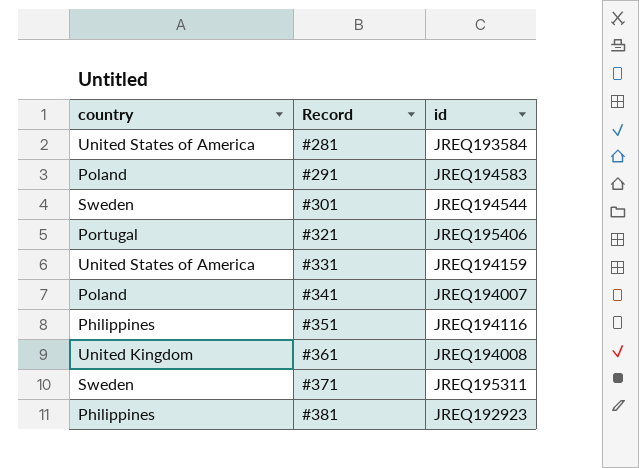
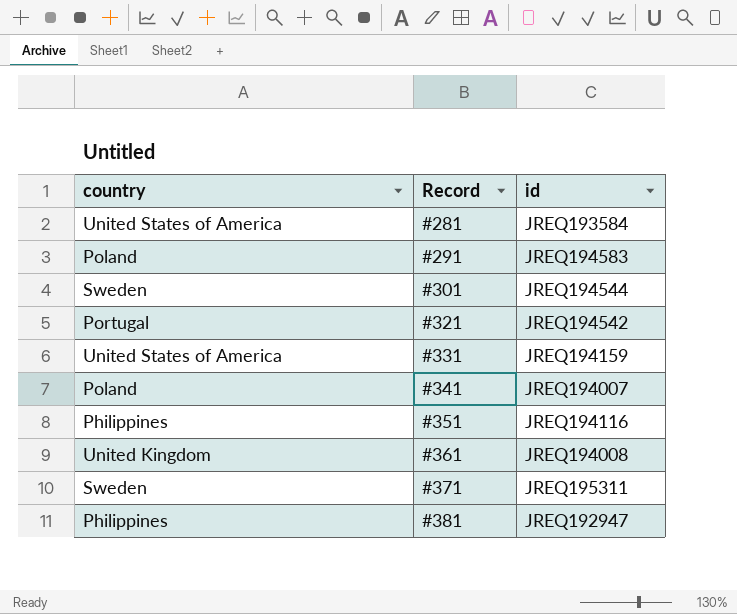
#321 | id: JREQ195406 -> JREQ194542
#381 | id: JREQ192923 -> JREQ192947

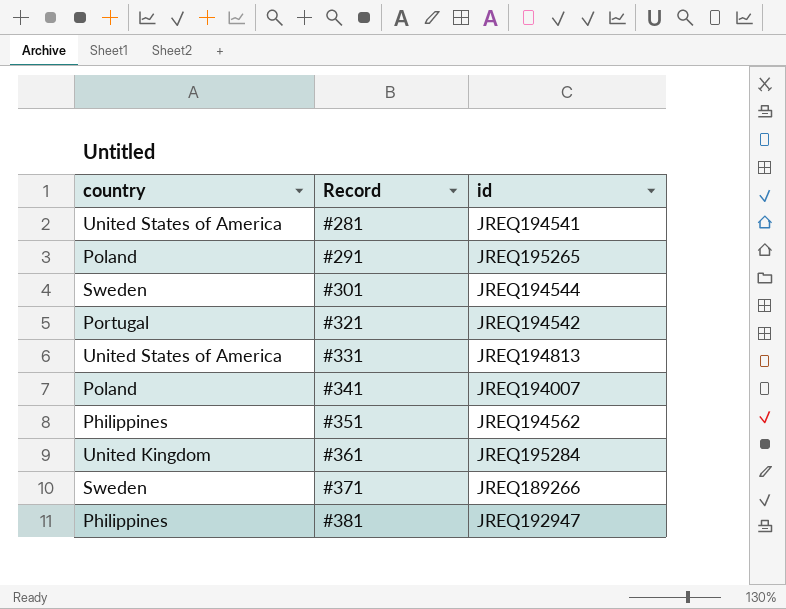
#281 | id: JREQ193584 -> JREQ194541
#291 | id: JREQ194583 -> JREQ195265
#331 | id: JREQ194159 -> JREQ194813
#351 | id: JREQ194116 -> JREQ194562
#361 | id: JREQ194008 -> JREQ195284
#371 | id: JREQ195311 -> JREQ189266

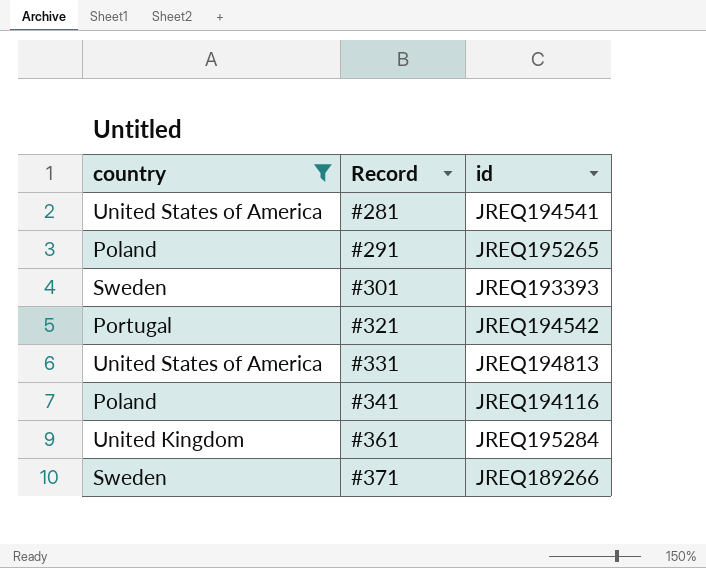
filter: none -> country != Philippines
#301 | id: JREQ194544 -> JREQ193393
#341 | id: JREQ194007 -> JREQ194116

